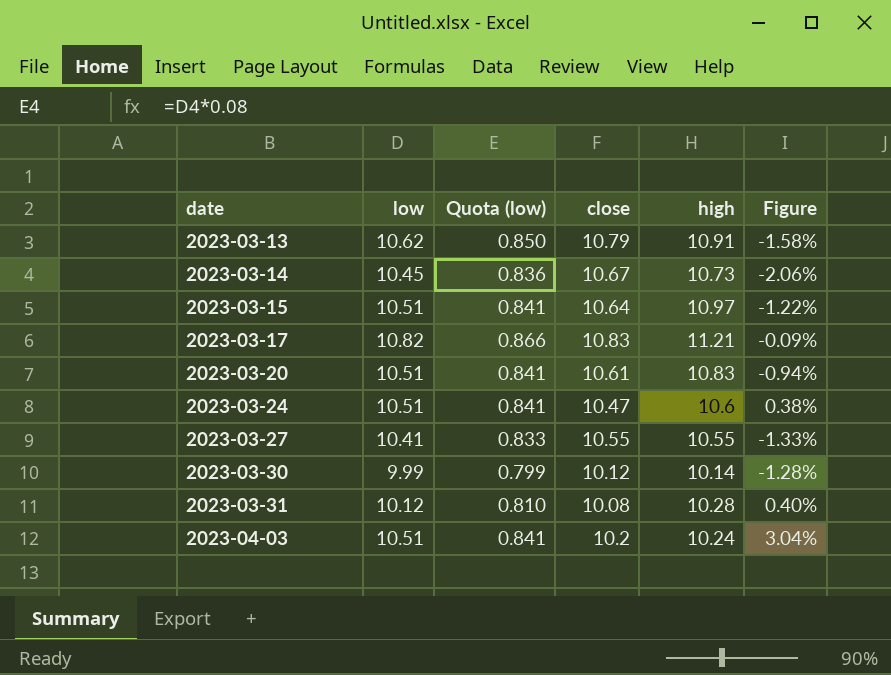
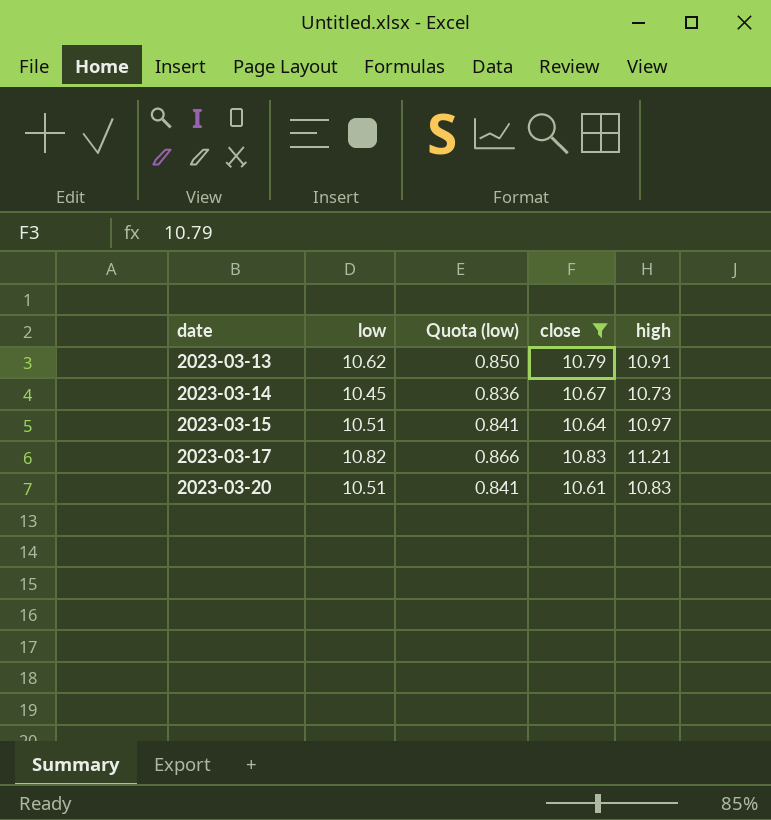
filter: none -> close >= 10.61
column Figure | formula: ([low] - [close]) / [close] -> none

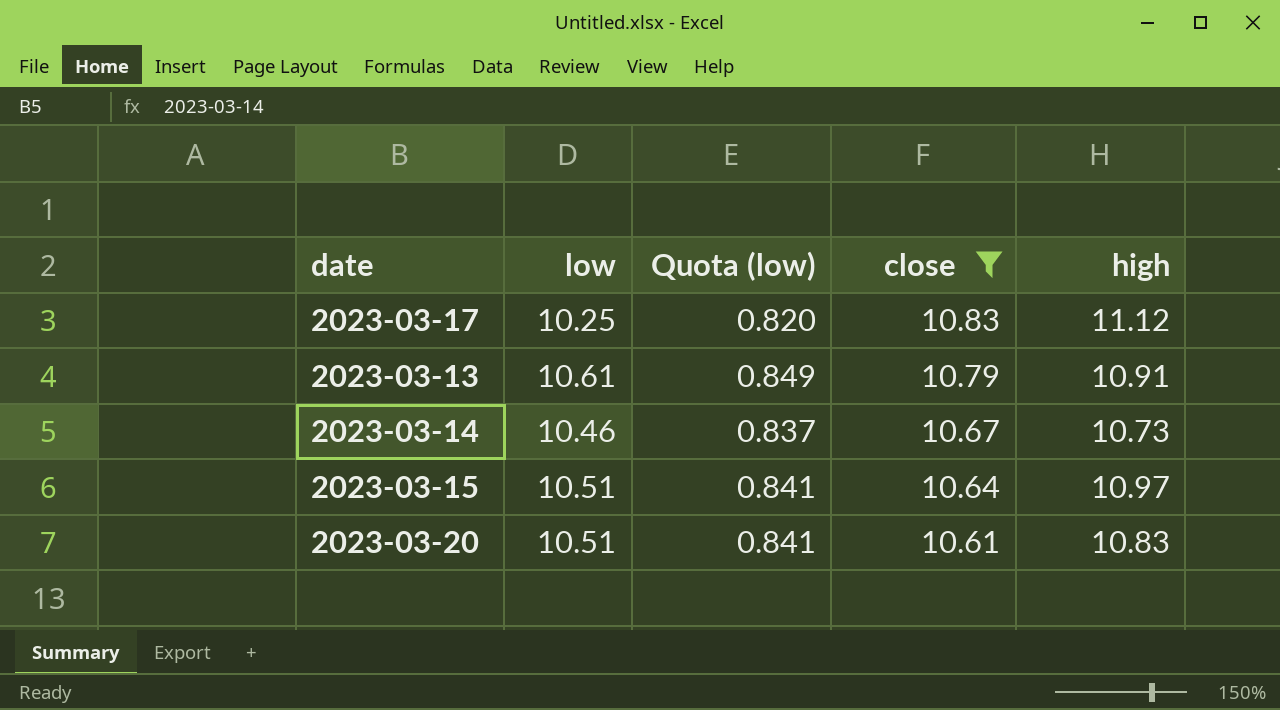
row order: date ascending -> close descending
2023-03-17 | low: 10.82 -> 10.25
2023-03-17 | Quota (low): 0.866 -> 0.820
2023-03-17 | high: 11.21 -> 11.12
2023-03-13 | low: 10.62 -> 10.61
2023-03-13 | Quota (low): 0.850 -> 0.849
2023-03-14 | low: 10.45 -> 10.46
2023-03-14 | Quota (low): 0.836 -> 0.837

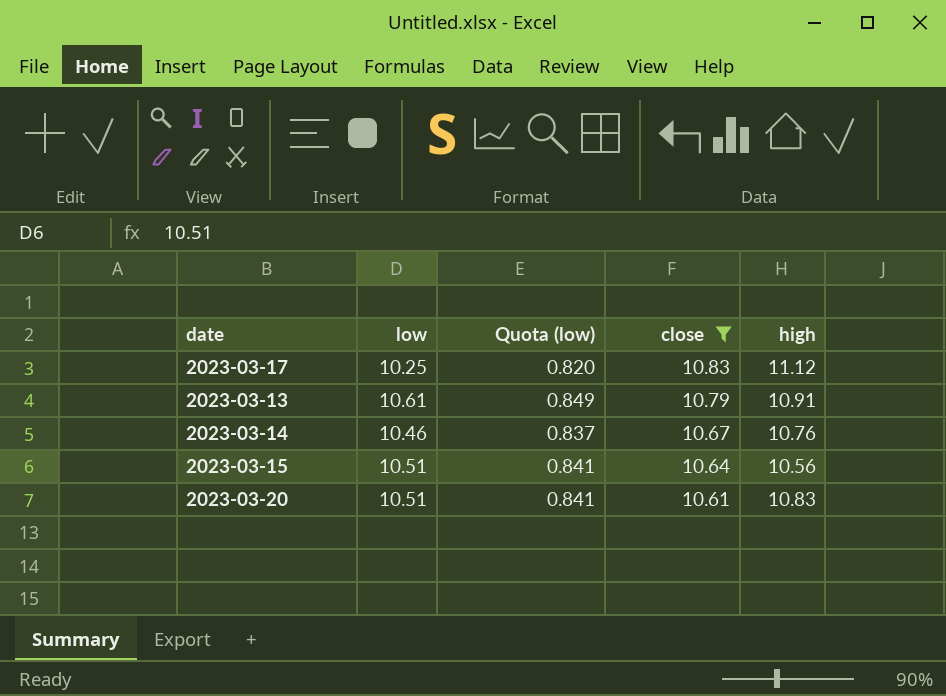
2023-03-14 | high: 10.73 -> 10.76
2023-03-15 | high: 10.97 -> 10.56

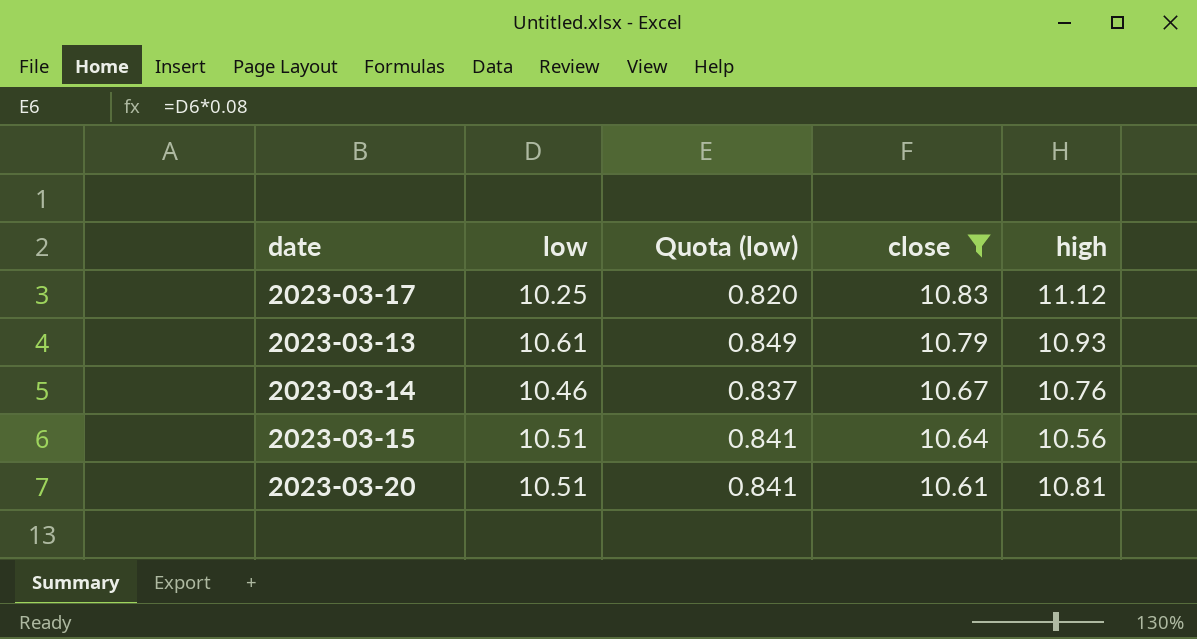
2023-03-13 | high: 10.91 -> 10.93
2023-03-20 | high: 10.83 -> 10.81

